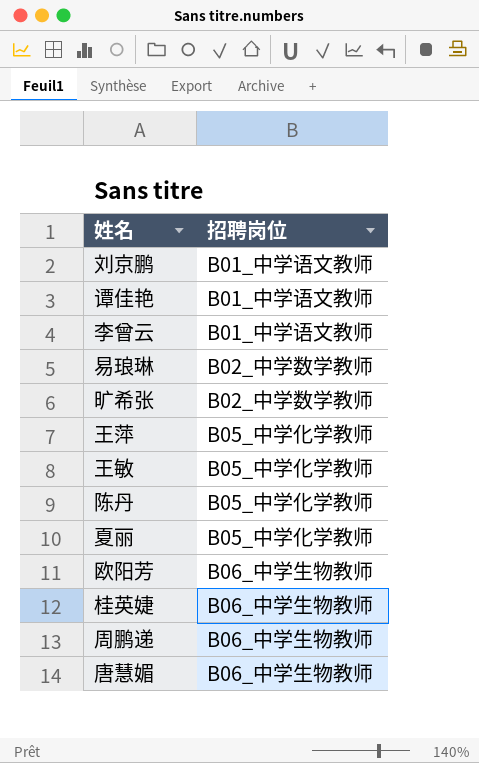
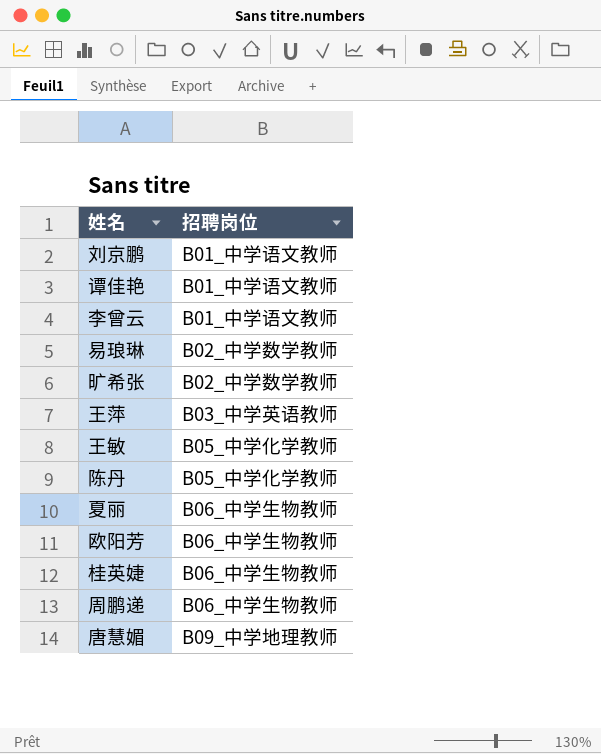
王萍 | 招聘岗位: B05_中学化学教师 -> B03_中学英语教师
夏丽 | 招聘岗位: B05_中学化学教师 -> B06_中学生物教师
唐慧媚 | 招聘岗位: B06_中学生物教师 -> B09_中学地理教师

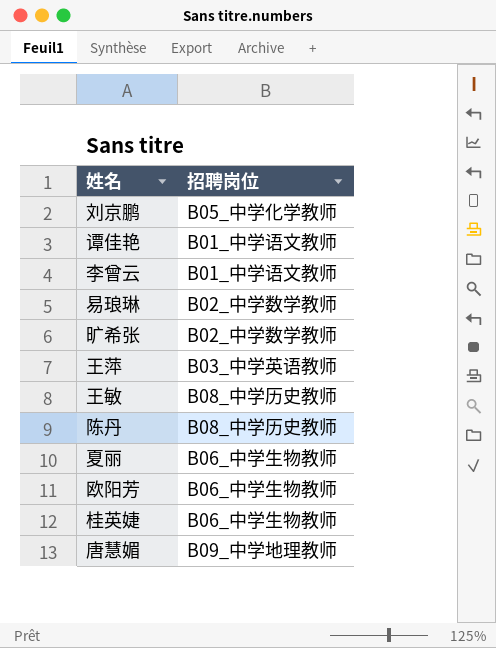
row 周鹏递: B06_中学生物教师 -> none
刘京鹏 | 招聘岗位: B01_中学语文教师 -> B05_中学化学教师
王敏 | 招聘岗位: B05_中学化学教师 -> B08_中学历史教师
陈丹 | 招聘岗位: B05_中学化学教师 -> B08_中学历史教师

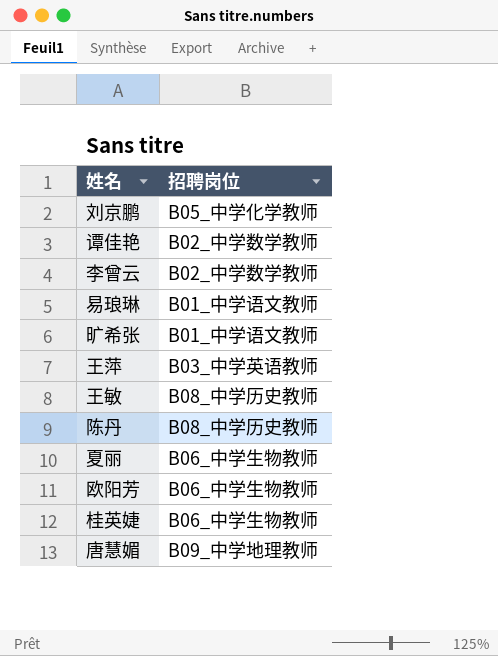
谭佳艳 | 招聘岗位: B01_中学语文教师 -> B02_中学数学教师
李曾云 | 招聘岗位: B01_中学语文教师 -> B02_中学数学教师
易琅琳 | 招聘岗位: B02_中学数学教师 -> B01_中学语文教师
旷希张 | 招聘岗位: B02_中学数学教师 -> B01_中学语文教师

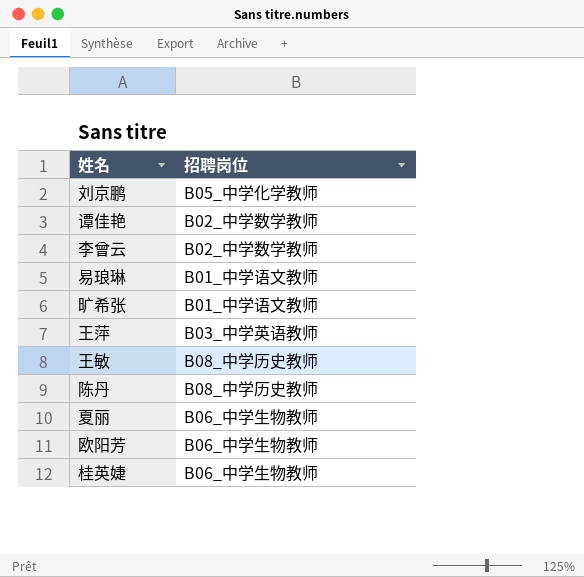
row 唐慧媚: B09_中学地理教师 -> none

